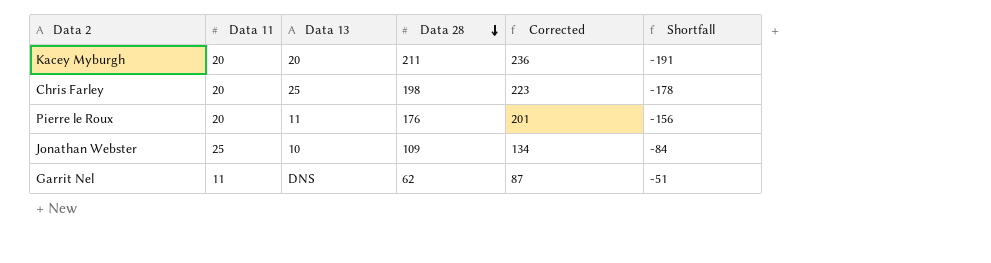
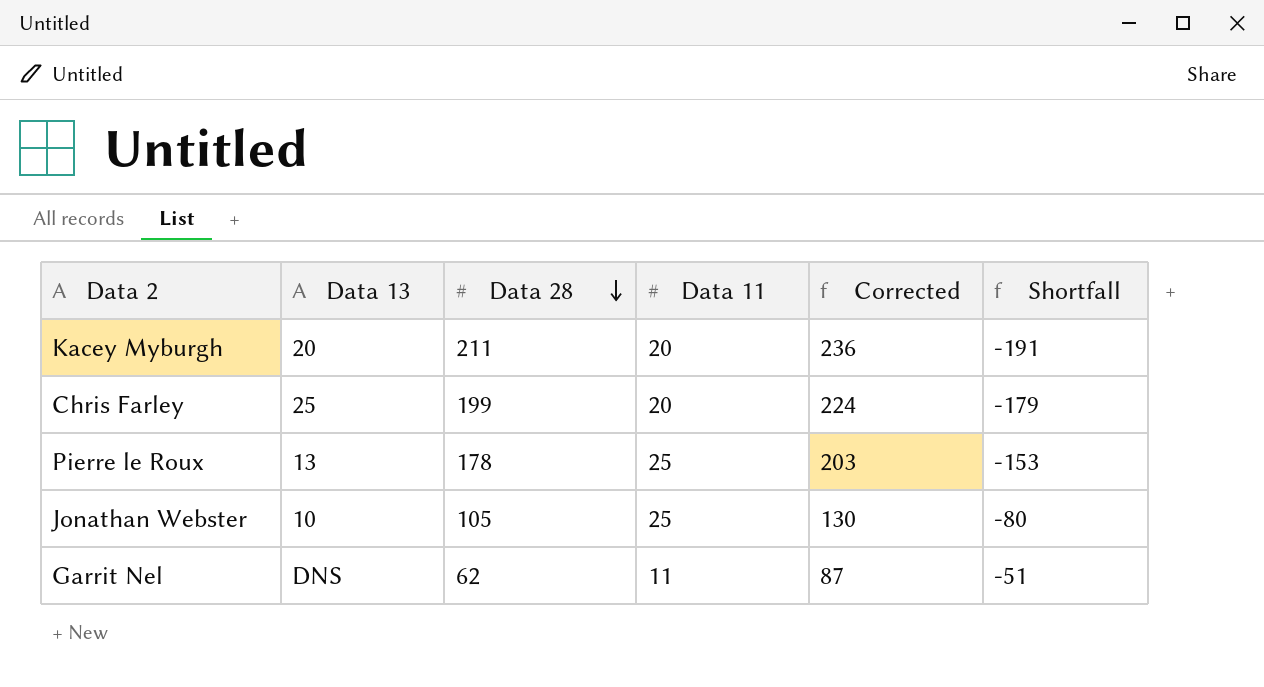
column Data 11 | position: 2 -> 4
Chris Farley | Data 28: 198 -> 199
Chris Farley | Corrected: 223 -> 224
Chris Farley | Shortfall: -178 -> -179
Pierre le Roux | Data 13: 11 -> 13
Pierre le Roux | Data 28: 176 -> 178
Pierre le Roux | Data 11: 20 -> 25
Pierre le Roux | Corrected: 201 -> 203
Pierre le Roux | Shortfall: -156 -> -153
Jonathan Webster | Data 28: 109 -> 105
Jonathan Webster | Corrected: 134 -> 130
Jonathan Webster | Shortfall: -84 -> -80

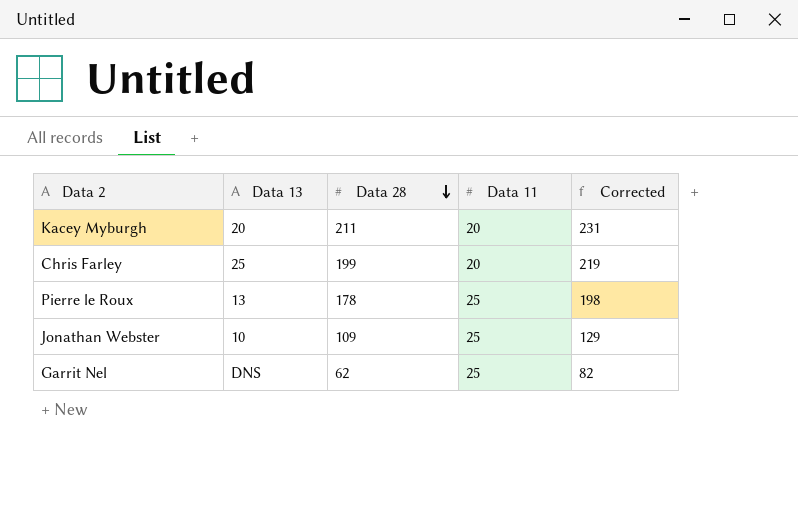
column Shortfall | formula: [Data 11] - [Data 28] -> none
column Corrected | formula: [Data 28] + 25 -> [Data 28] + 20
Jonathan Webster | Data 28: 105 -> 109
Garrit Nel | Data 11: 11 -> 25

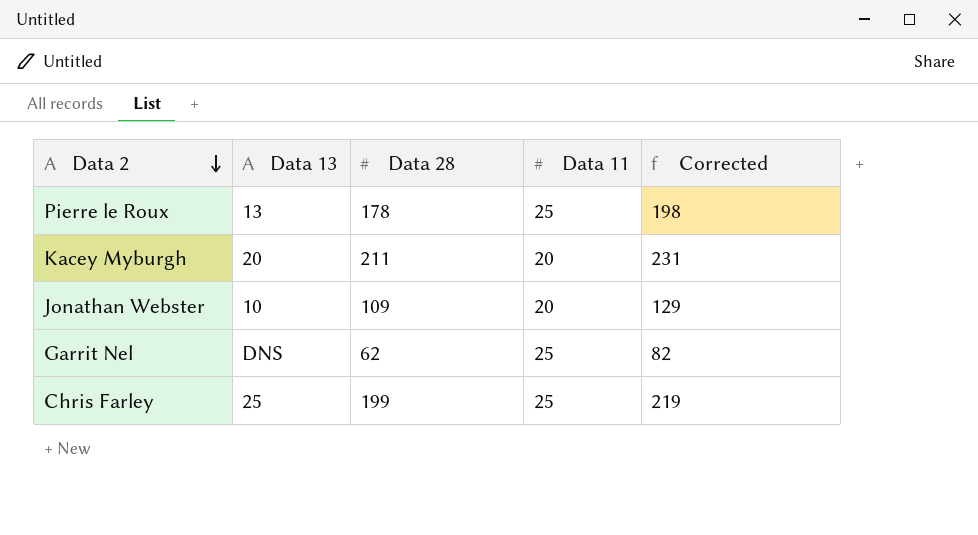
row order: Data 28 descending -> Data 2 descending
Jonathan Webster | Data 11: 25 -> 20
Chris Farley | Data 11: 20 -> 25

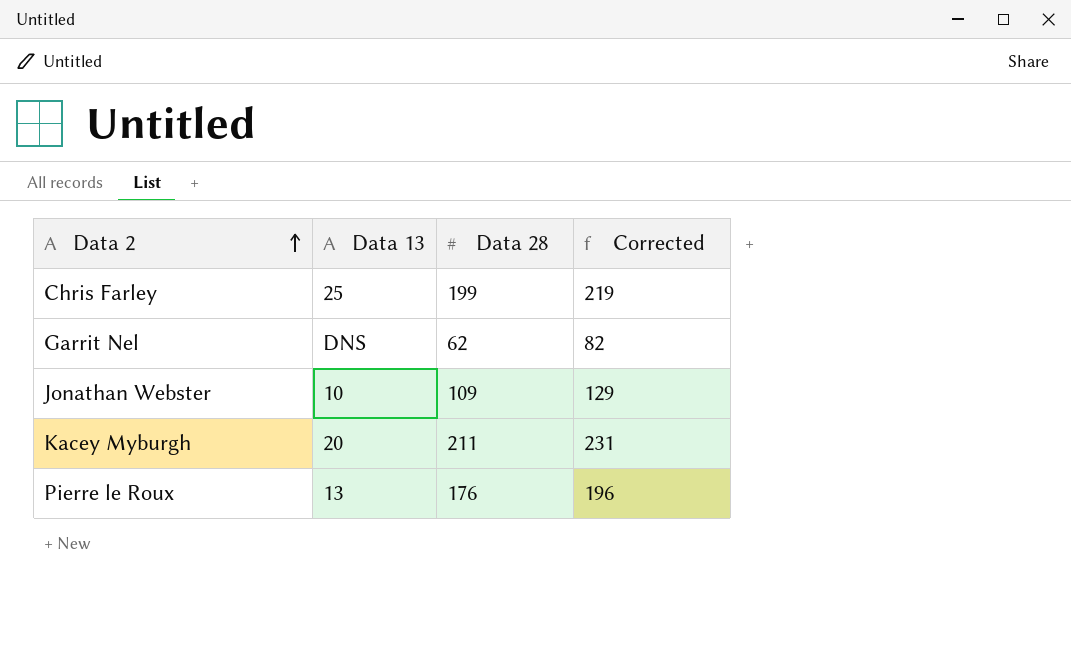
row order: Data 2 descending -> Data 2 ascending
column Data 11 | position: 4 -> none
Pierre le Roux | Data 28: 178 -> 176
Pierre le Roux | Corrected: 198 -> 196

